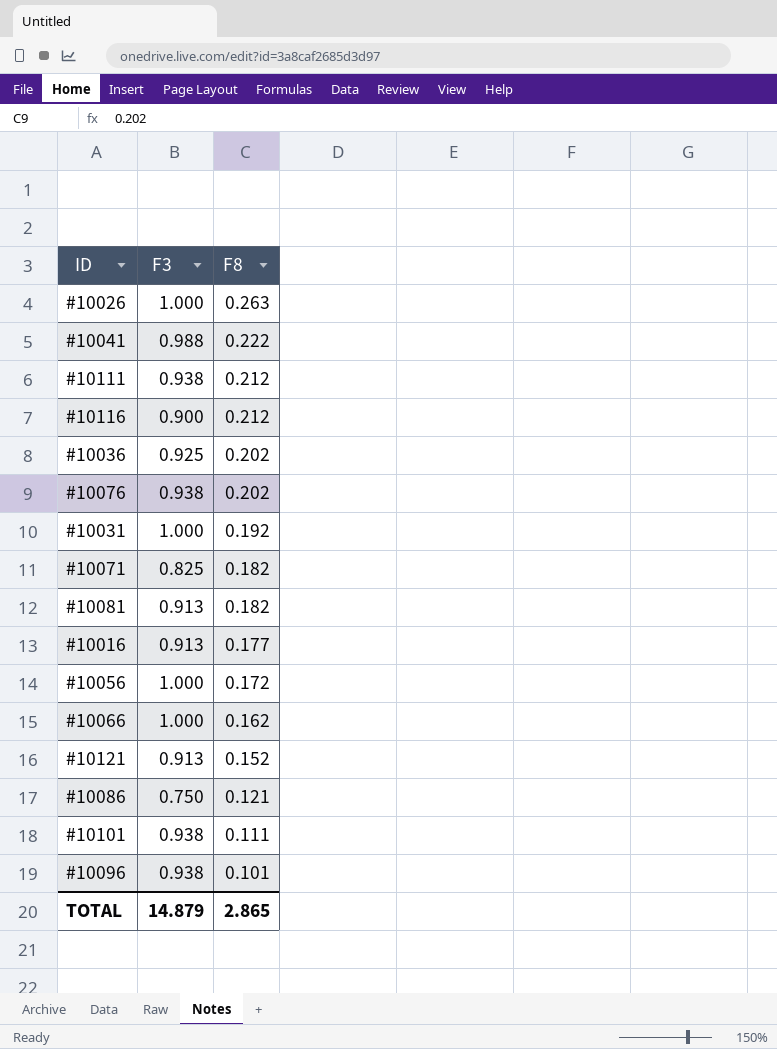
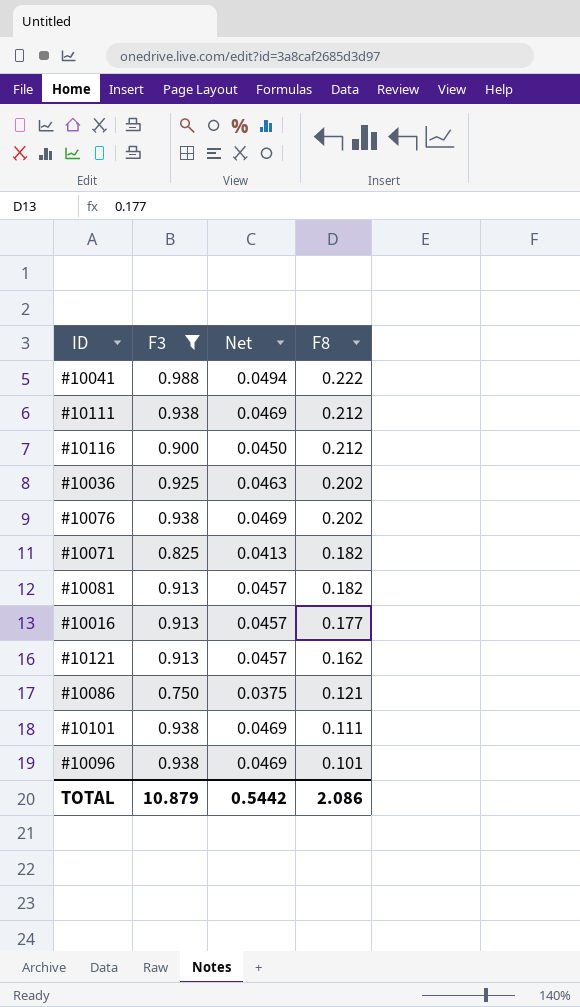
filter: none -> F3 != 1.000
column Net | formula: none -> [F3] * 0.05
#10121 | F8: 0.152 -> 0.162
TOTAL | F3: 14.879 -> 10.879
TOTAL | F8: 2.865 -> 2.086

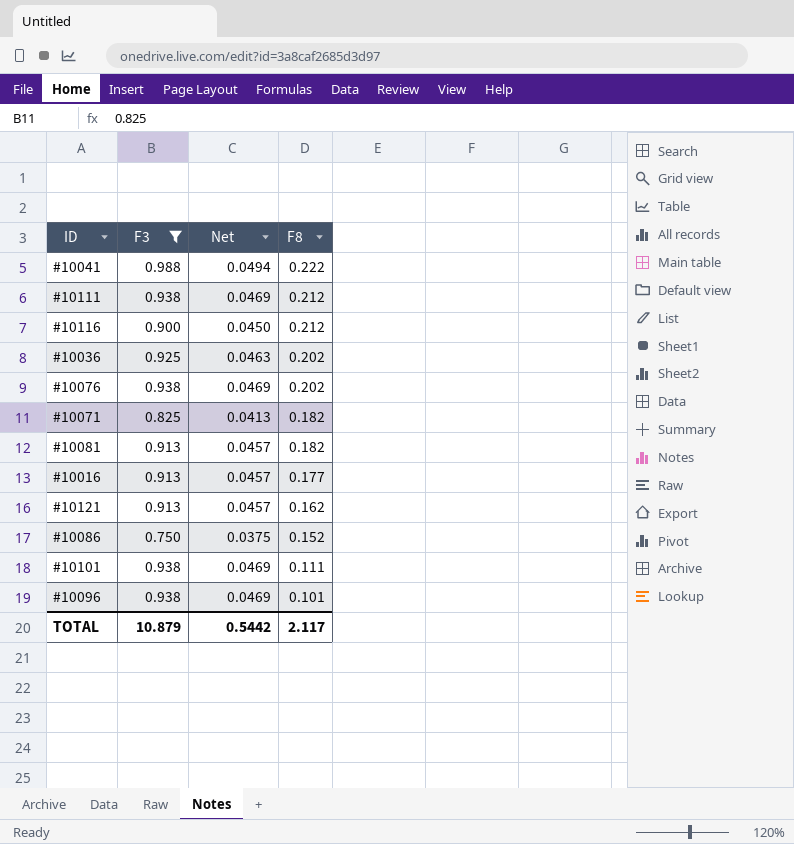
#10086 | F8: 0.121 -> 0.152
TOTAL | F8: 2.086 -> 2.117

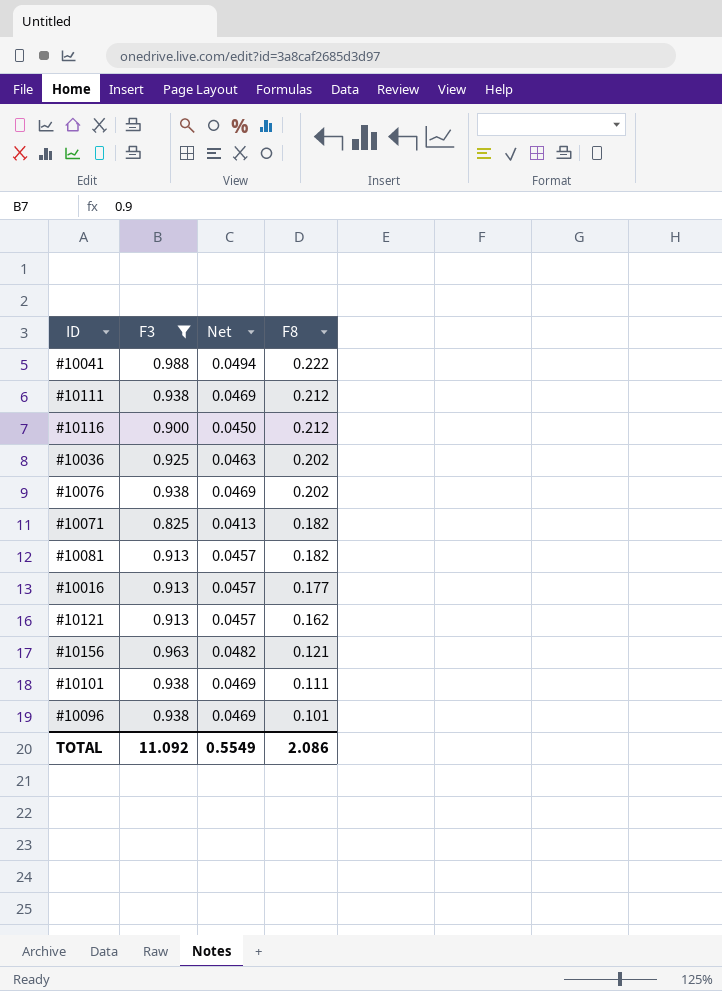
row #10086: 0.750 | 0.0375 | 0.152 -> none
row #10156: none -> 0.963 | 0.0482 | 0.121
TOTAL | F3: 10.879 -> 11.092
TOTAL | Net: 0.5442 -> 0.5549
TOTAL | F8: 2.117 -> 2.086

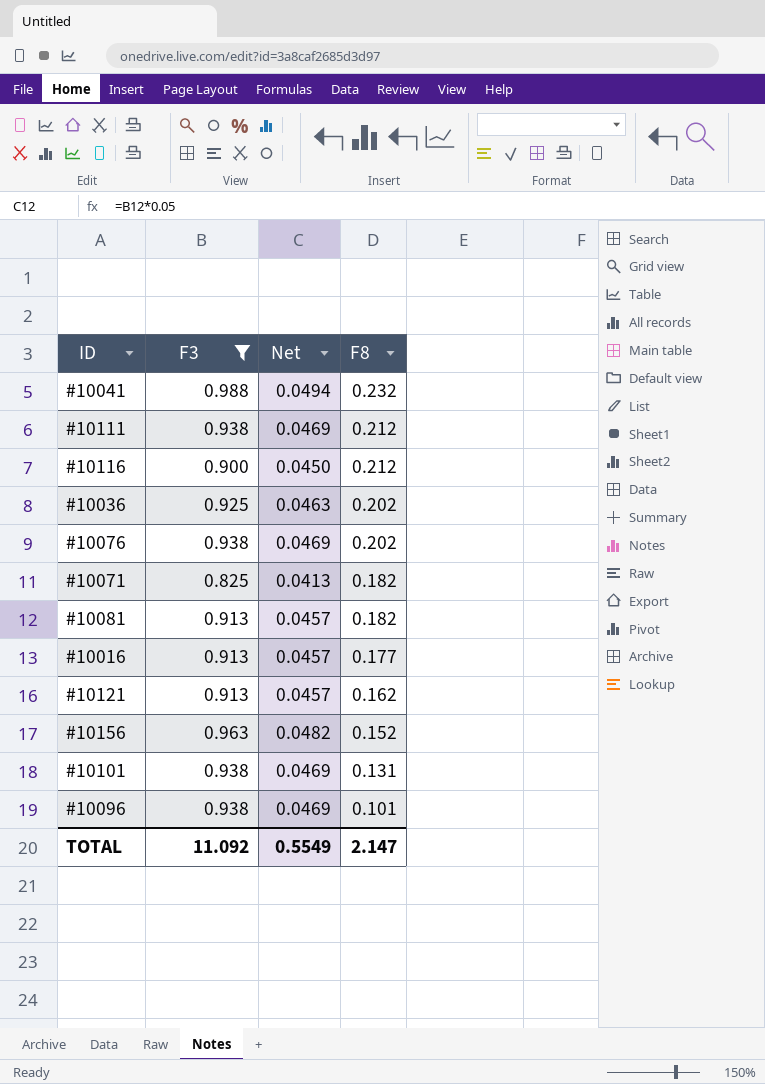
#10041 | F8: 0.222 -> 0.232
#10156 | F8: 0.121 -> 0.152
#10101 | F8: 0.111 -> 0.131
TOTAL | F8: 2.086 -> 2.147

